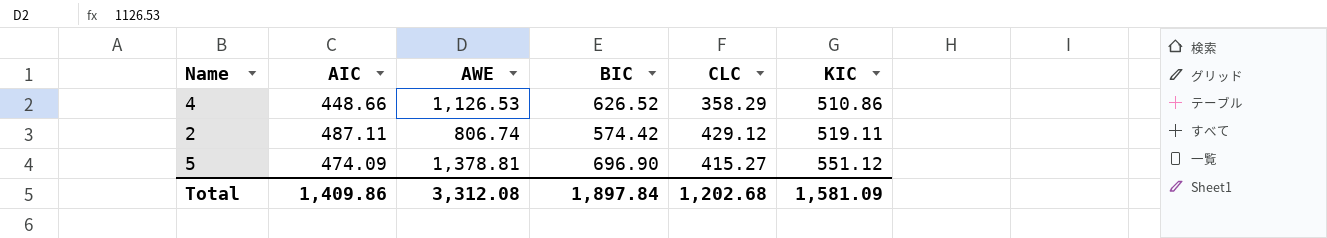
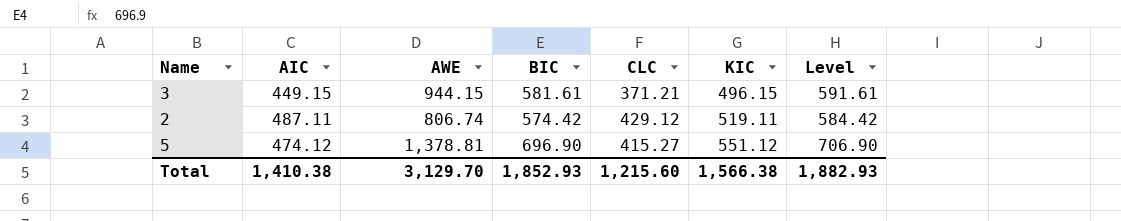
column Level | formula: none -> [BIC] + 10
row 4: 448.66 | 1,126.53 | 626.52 | 358.29 | 510.86 -> none
row 3: none -> 449.15 | 944.15 | 581.61 | 371.21 | 496.15 | 591.61
5 | AIC: 474.09 -> 474.12
Total | AIC: 1,409.86 -> 1,410.38
Total | AWE: 3,312.08 -> 3,129.70
Total | BIC: 1,897.84 -> 1,852.93
Total | CLC: 1,202.68 -> 1,215.60
Total | KIC: 1,581.09 -> 1,566.38

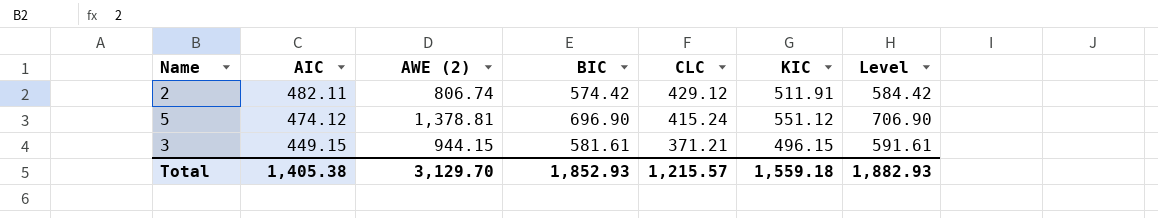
row order: KIC ascending -> AIC descending
column name: AWE -> AWE (2)
2 | AIC: 487.11 -> 482.11
2 | KIC: 519.11 -> 511.91
5 | CLC: 415.27 -> 415.24
Total | AIC: 1,410.38 -> 1,405.38
Total | CLC: 1,215.60 -> 1,215.57
Total | KIC: 1,566.38 -> 1,559.18

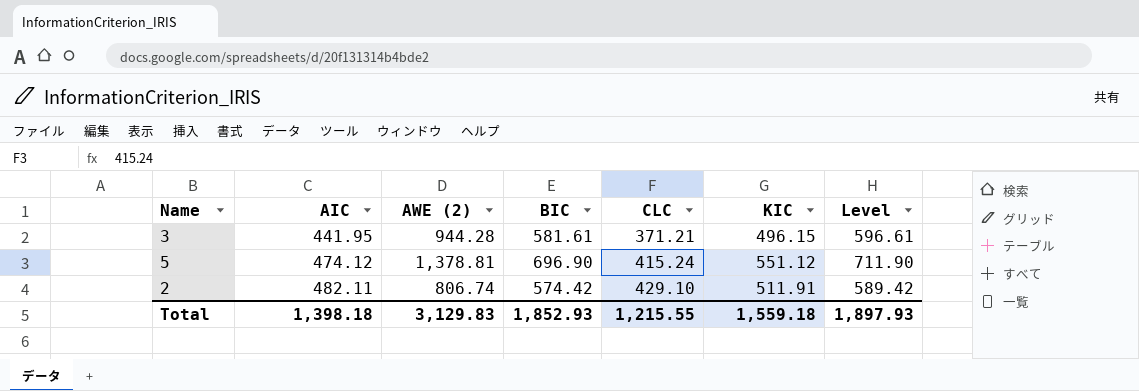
row order: AIC descending -> AIC ascending
column Level | formula: [BIC] + 10 -> [BIC] + 15
3 | AIC: 449.15 -> 441.95
3 | AWE (2): 944.15 -> 944.28
2 | CLC: 429.12 -> 429.10
Total | AIC: 1,405.38 -> 1,398.18
Total | AWE (2): 3,129.70 -> 3,129.83
Total | CLC: 1,215.57 -> 1,215.55
Total | Level: 1,882.93 -> 1,897.93

